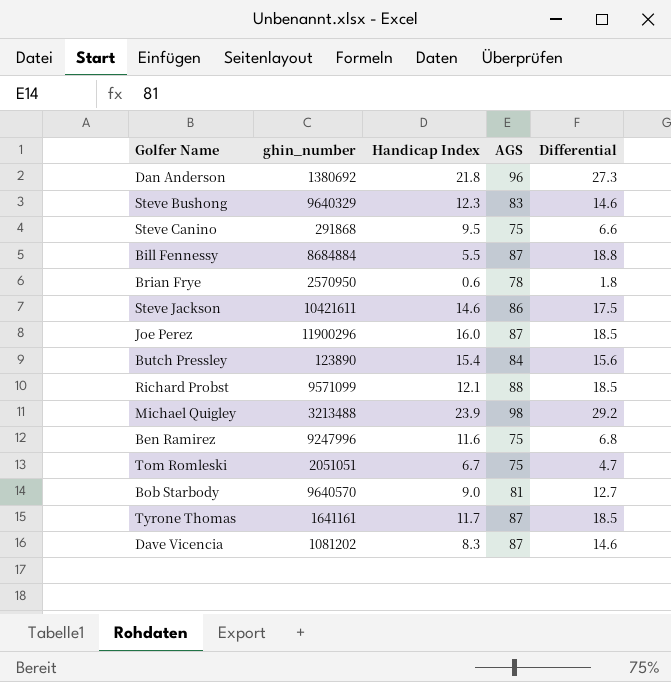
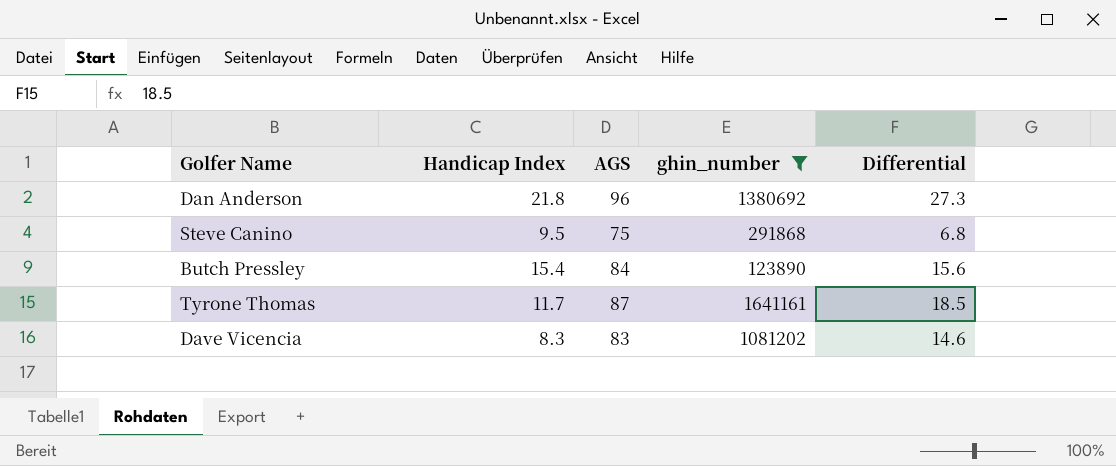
filter: none -> ghin_number <= 1641161
column ghin_number | position: 2 -> 4
Steve Canino | Differential: 6.6 -> 6.8
Dave Vicencia | AGS: 87 -> 83

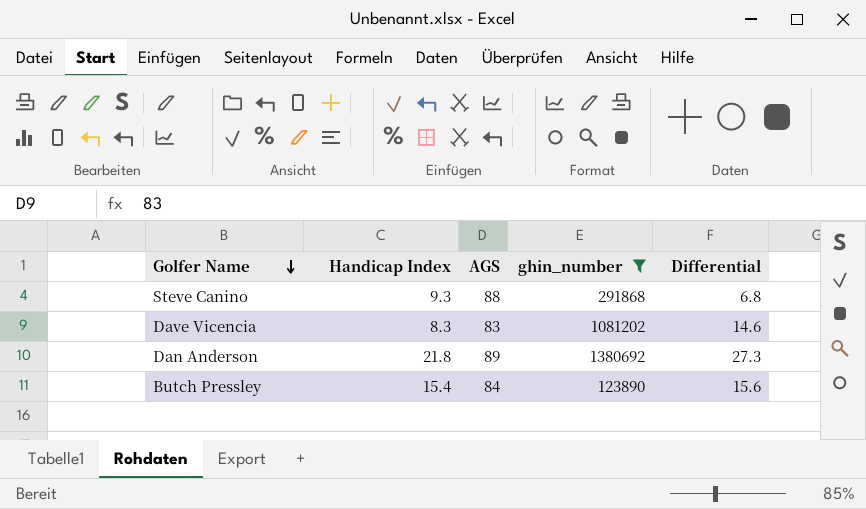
row order: none -> Golfer Name descending
row Tyrone Thomas: 11.7 | 87 | 1641161 | 18.5 -> none
Steve Canino | Handicap Index: 9.5 -> 9.3
Steve Canino | AGS: 75 -> 88
Dan Anderson | AGS: 96 -> 89

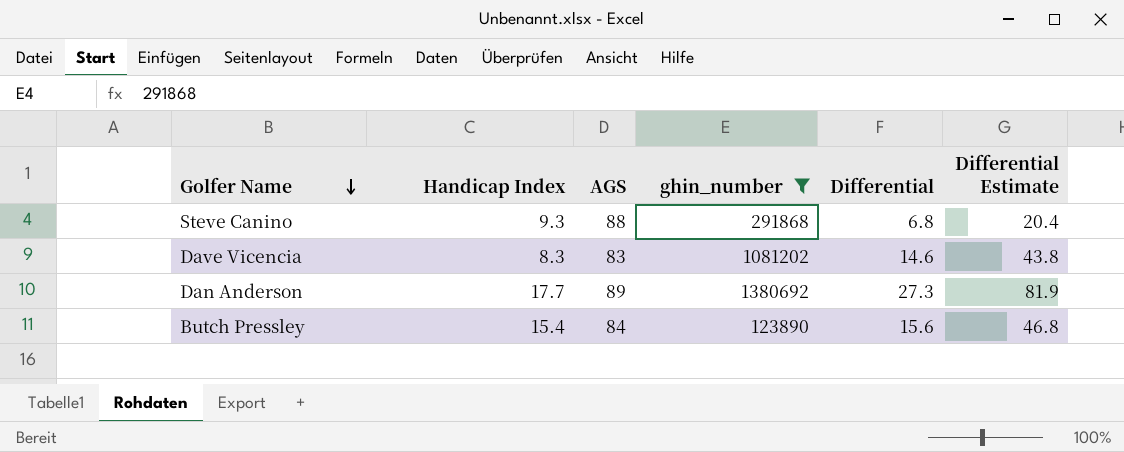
column Differential Estimate | formula: none -> [Differential] * 3
Dan Anderson | Handicap Index: 21.8 -> 17.7

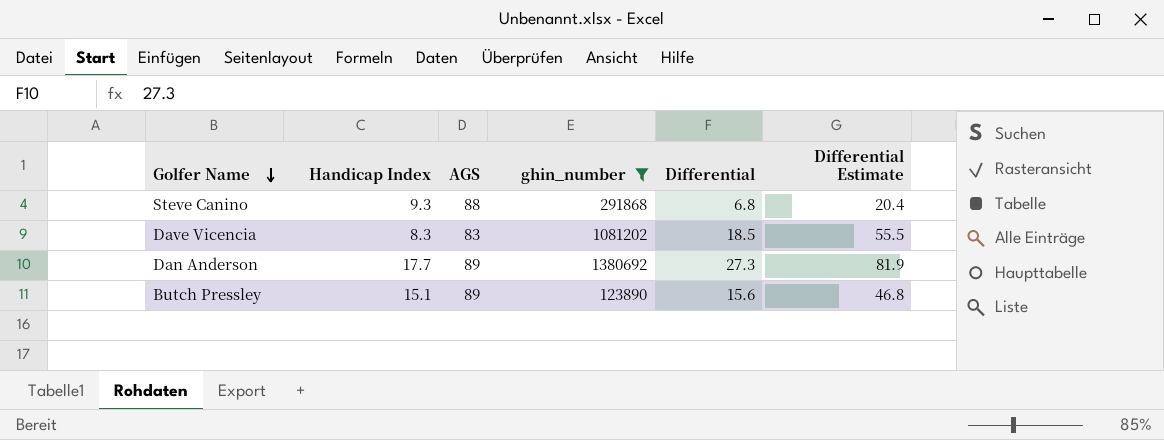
Dave Vicencia | Differential: 14.6 -> 18.5
Dave Vicencia | Differential Estimate: 43.8 -> 55.5
Butch Pressley | Handicap Index: 15.4 -> 15.1
Butch Pressley | AGS: 84 -> 89

